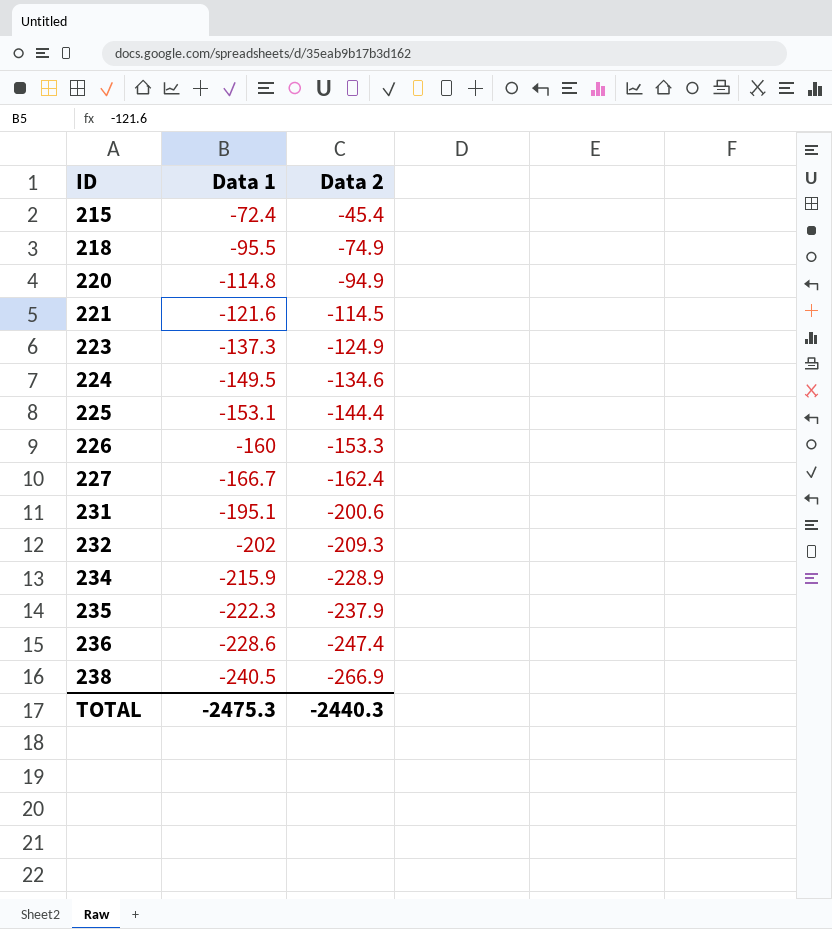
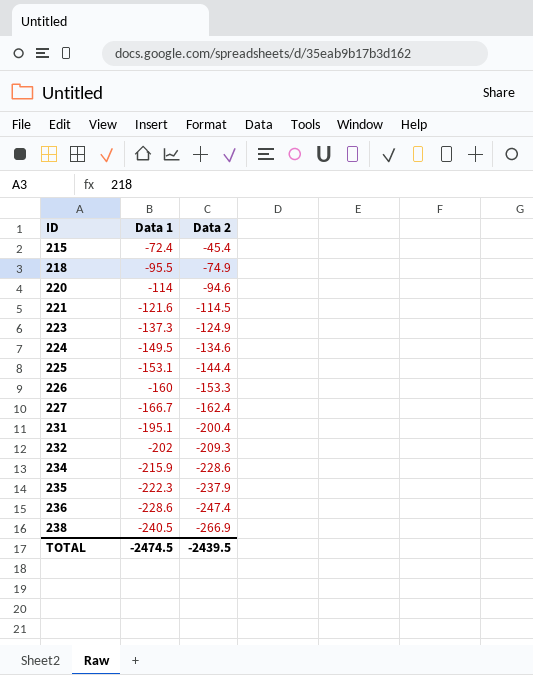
220 | Data 1: -114.8 -> -114
220 | Data 2: -94.9 -> -94.6
231 | Data 2: -200.6 -> -200.4
234 | Data 2: -228.9 -> -228.6
TOTAL | Data 1: -2475.3 -> -2474.5
TOTAL | Data 2: -2440.3 -> -2439.5

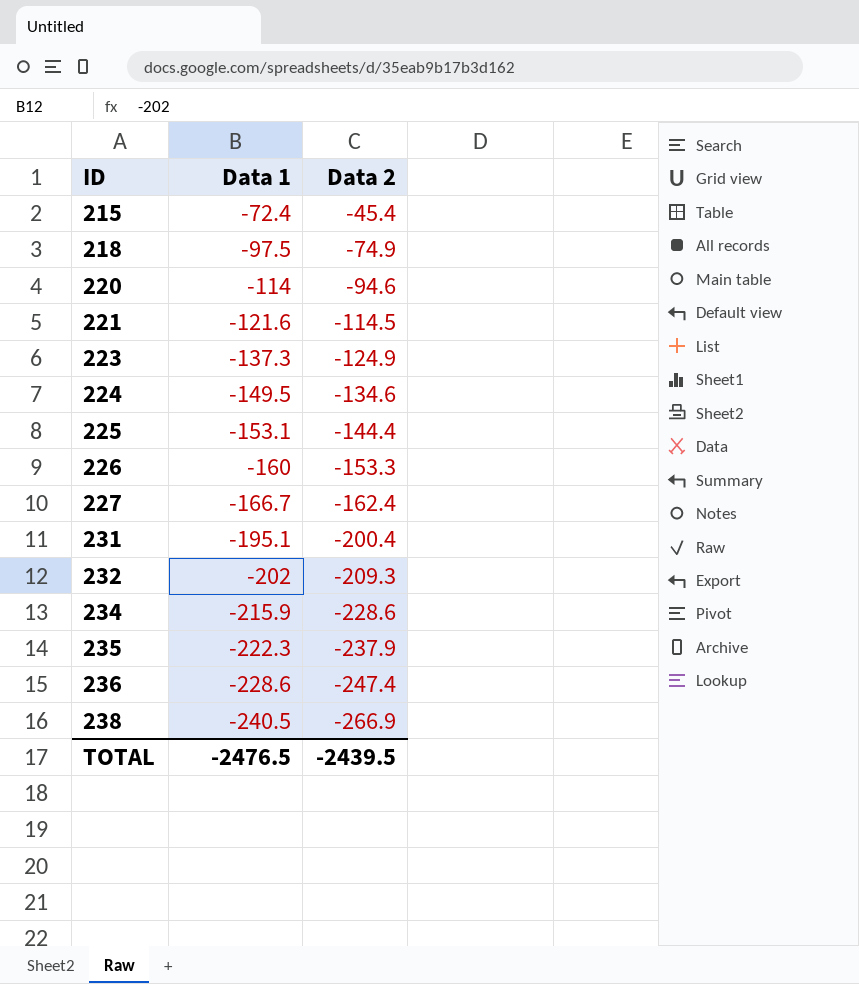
218 | Data 1: -95.5 -> -97.5
TOTAL | Data 1: -2474.5 -> -2476.5

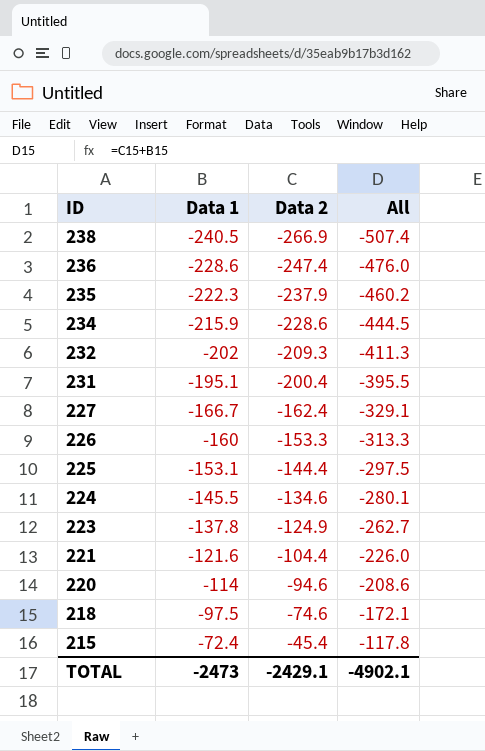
row order: ID ascending -> ID descending
column All | formula: none -> [Data 1] + [Data 2]
224 | Data 1: -149.5 -> -145.5
223 | Data 1: -137.3 -> -137.8
221 | Data 2: -114.5 -> -104.4
218 | Data 2: -74.9 -> -74.6
TOTAL | Data 1: -2476.5 -> -2473
TOTAL | Data 2: -2439.5 -> -2429.1

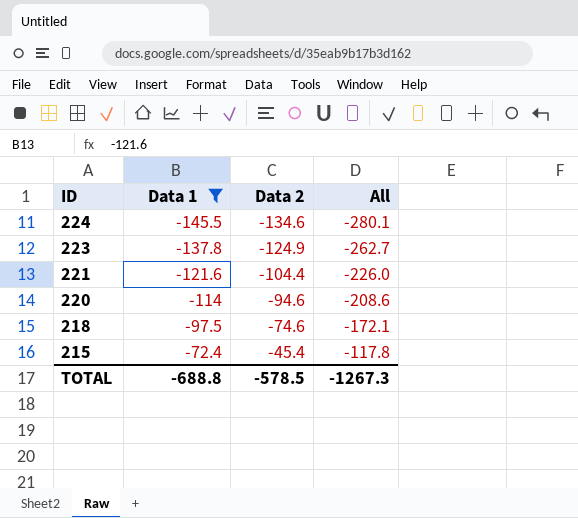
filter: none -> Data 1 >= -145.5
TOTAL | Data 1: -2473 -> -688.8
TOTAL | Data 2: -2429.1 -> -578.5
TOTAL | All: -4902.1 -> -1267.3

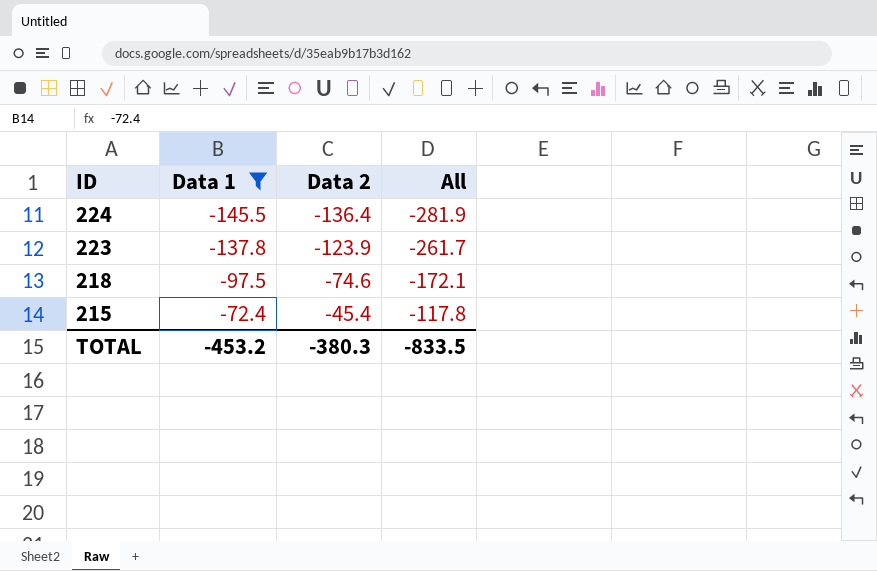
row 221: -121.6 | -104.4 | -226.0 -> none
row 220: -114 | -94.6 | -208.6 -> none
224 | Data 2: -134.6 -> -136.4
224 | All: -280.1 -> -281.9
223 | Data 2: -124.9 -> -123.9
223 | All: -262.7 -> -261.7
TOTAL | Data 1: -688.8 -> -453.2
TOTAL | Data 2: -578.5 -> -380.3
TOTAL | All: -1267.3 -> -833.5

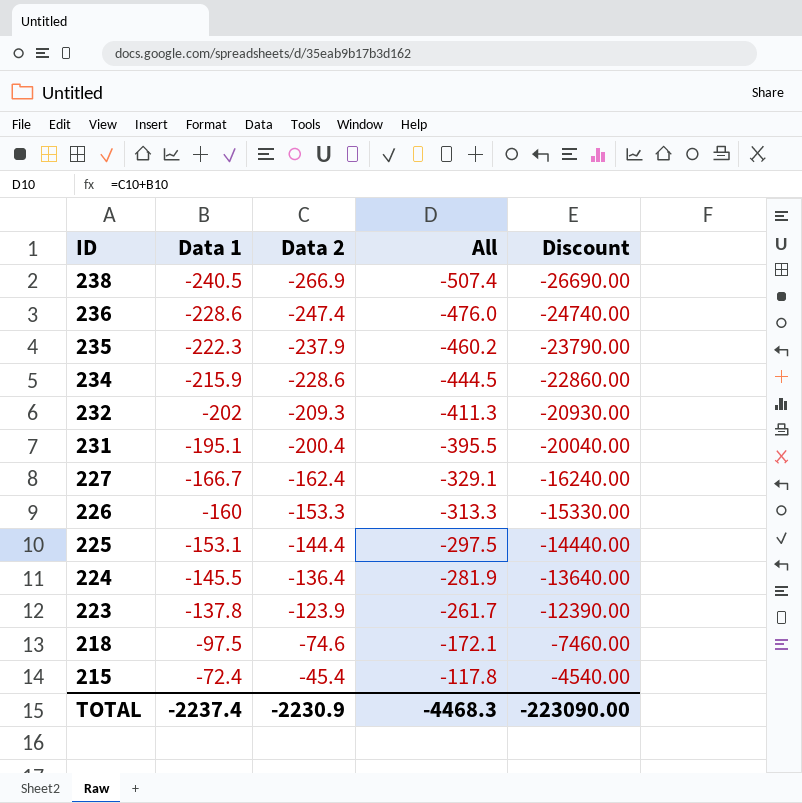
filter: Data 1 >= -145.5 -> none
column Discount | formula: none -> [Data 2] * 100
TOTAL | Data 1: -453.2 -> -2237.4
TOTAL | Data 2: -380.3 -> -2230.9
TOTAL | All: -833.5 -> -4468.3

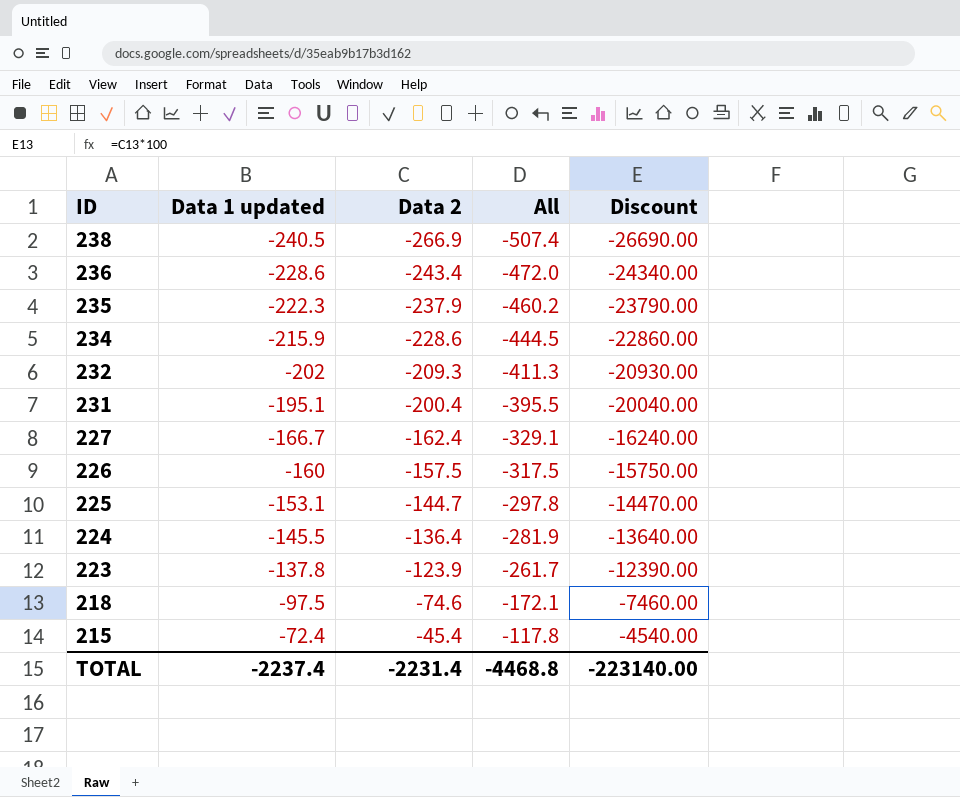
column name: Data 1 -> Data 1 updated
236 | Data 2: -247.4 -> -243.4
236 | All: -476.0 -> -472.0
236 | Discount: -24740.00 -> -24340.00
226 | Data 2: -153.3 -> -157.5
226 | All: -313.3 -> -317.5
226 | Discount: -15330.00 -> -15750.00
225 | Data 2: -144.4 -> -144.7
225 | All: -297.5 -> -297.8
225 | Discount: -14440.00 -> -14470.00
TOTAL | Data 2: -2230.9 -> -2231.4
TOTAL | All: -4468.3 -> -4468.8
TOTAL | Discount: -223090.00 -> -223140.00

